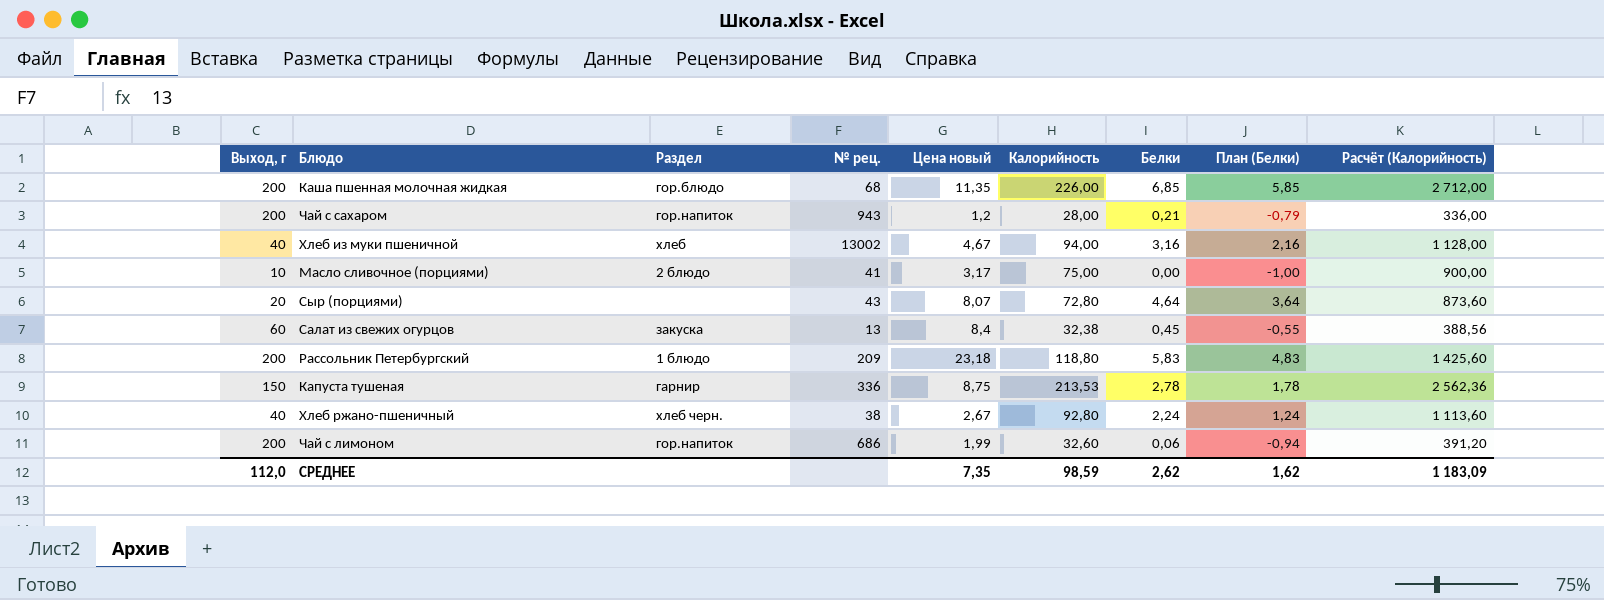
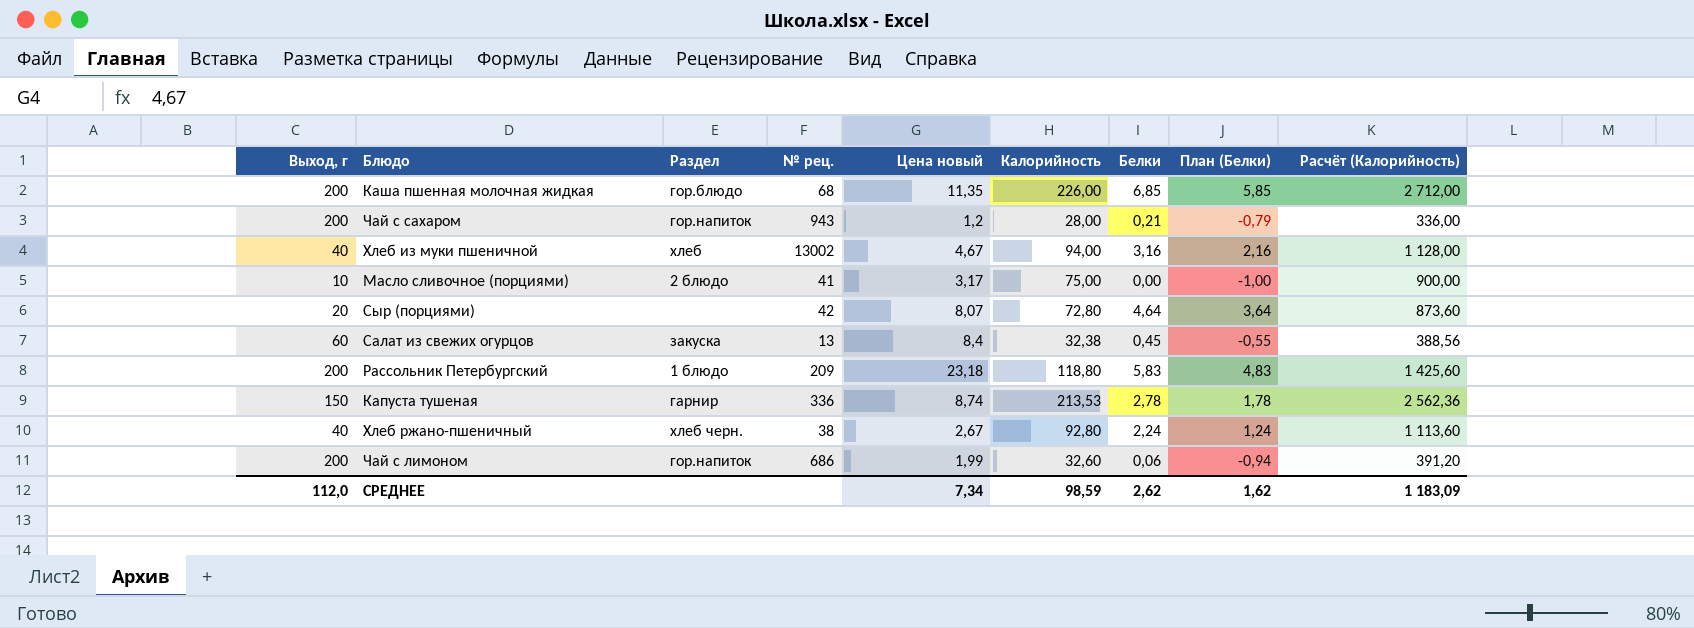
Сыр (порциями) | № рец.: 43 -> 42
Капуста тушеная | Цена новый: 8,75 -> 8,74
СРЕДНЕЕ | Цена новый: 7,35 -> 7,34

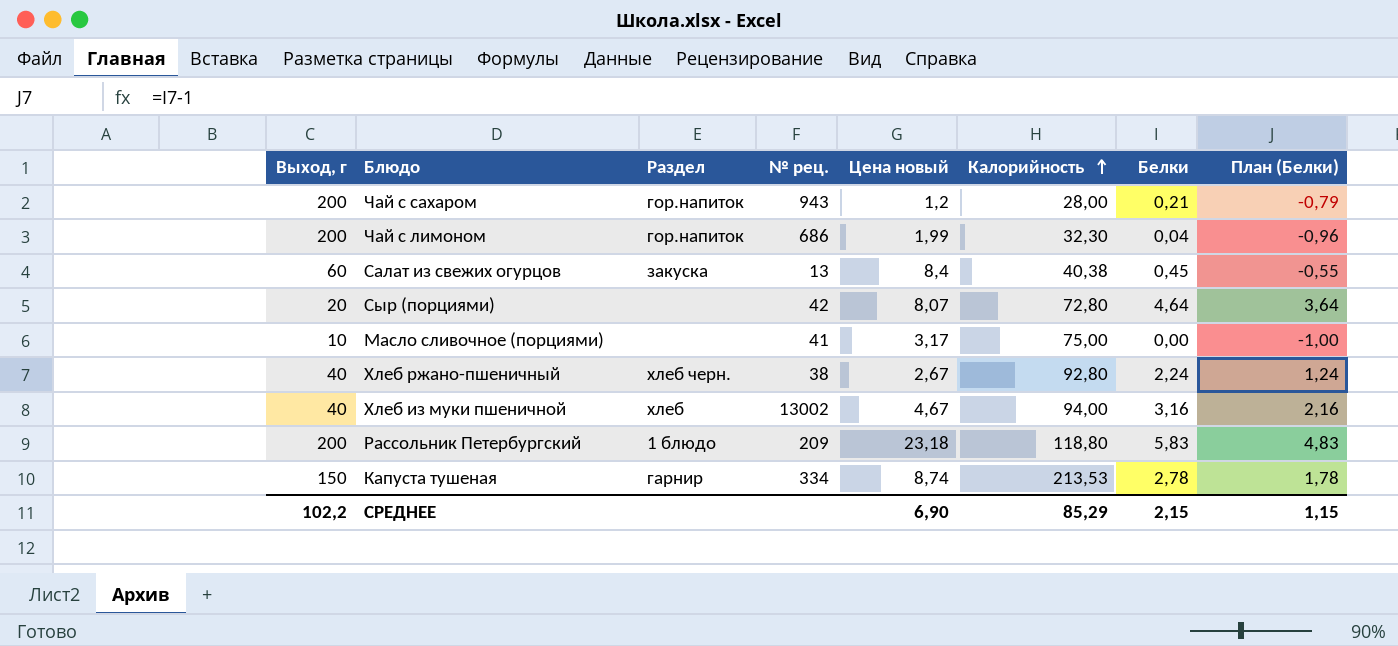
row order: none -> Калорийность ascending
column Расчёт (Калорийность) | formula: [Калорийность] * 12 -> none
row Каша пшенная молочная жидкая: 200 | гор.блюдо | 68 | 11,35 | 226,00 | 6,85 | 5,85 | 2 712,00 -> none
Чай с лимоном | Калорийность: 32,60 -> 32,30
Чай с лимоном | Белки: 0,06 -> 0,04
Чай с лимоном | План (Белки): -0,94 -> -0,96
Салат из свежих огурцов | Калорийность: 32,38 -> 40,38
Масло сливочное (порциями) | Раздел: 2 блюдо -> none
Капуста тушеная | № рец.: 336 -> 334
СРЕДНЕЕ | Выход, г: 112,0 -> 102,2
СРЕДНЕЕ | Цена новый: 7,34 -> 6,90
СРЕДНЕЕ | Калорийность: 98,59 -> 85,29
СРЕДНЕЕ | Белки: 2,62 -> 2,15
СРЕДНЕЕ | План (Белки): 1,62 -> 1,15

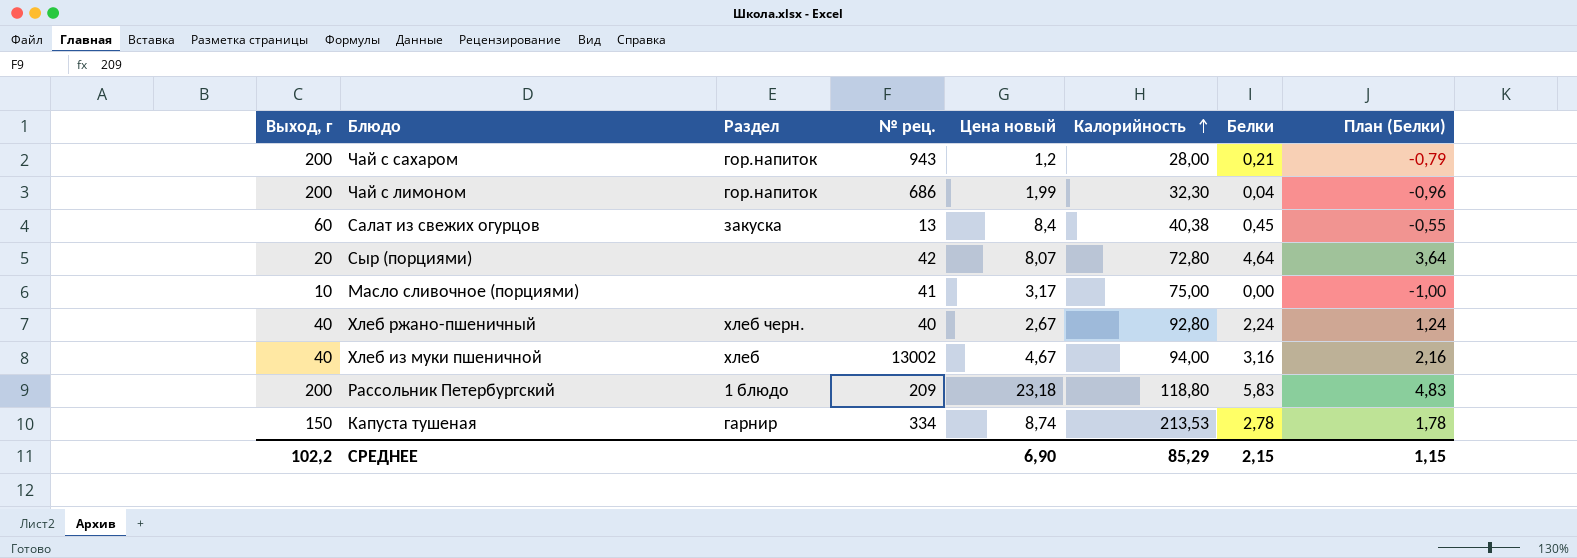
Хлеб ржано-пшеничный | № рец.: 38 -> 40

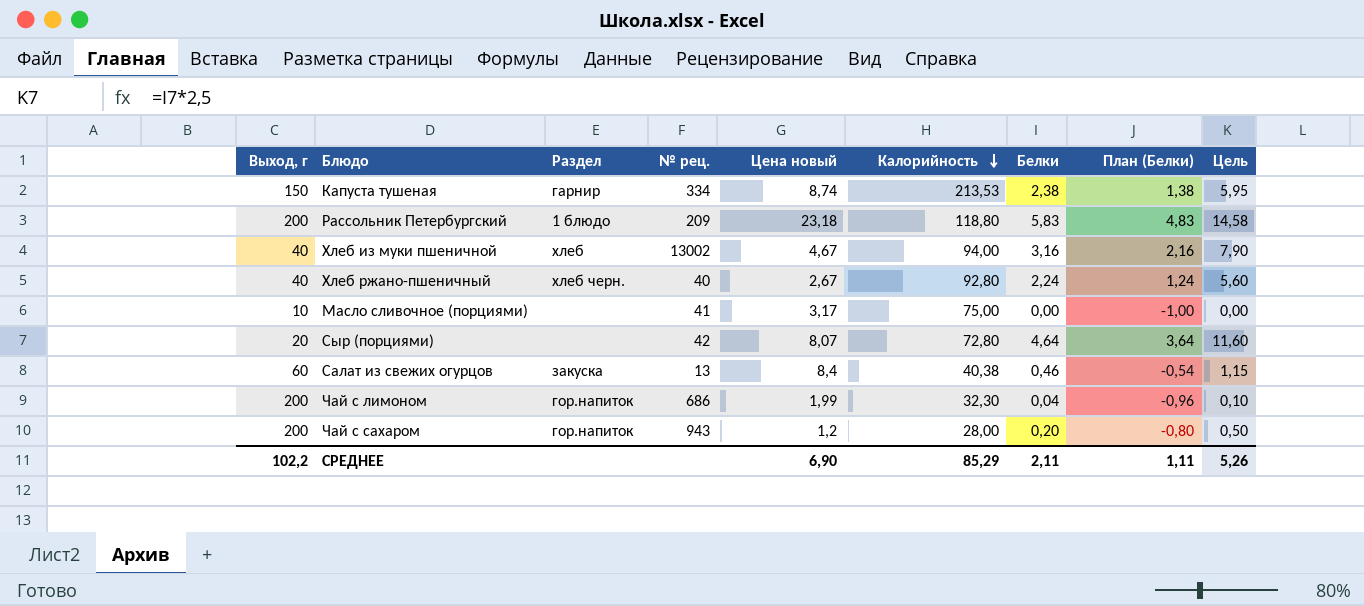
row order: Калорийность ascending -> Калорийность descending
column Цель | formula: none -> [Белки] * 2,5
Капуста тушеная | Белки: 2,78 -> 2,38
Капуста тушеная | План (Белки): 1,78 -> 1,38
Салат из свежих огурцов | Белки: 0,45 -> 0,46
Салат из свежих огурцов | План (Белки): -0,55 -> -0,54
Чай с сахаром | Белки: 0,21 -> 0,20
Чай с сахаром | План (Белки): -0,79 -> -0,80
СРЕДНЕЕ | Белки: 2,15 -> 2,11
СРЕДНЕЕ | План (Белки): 1,15 -> 1,11

